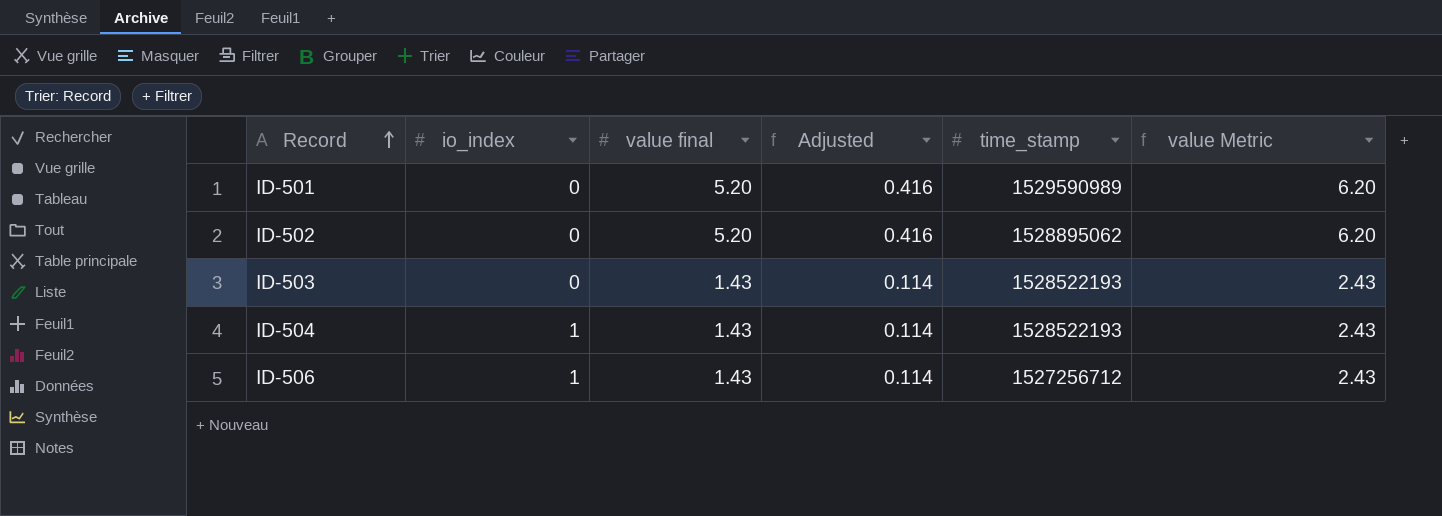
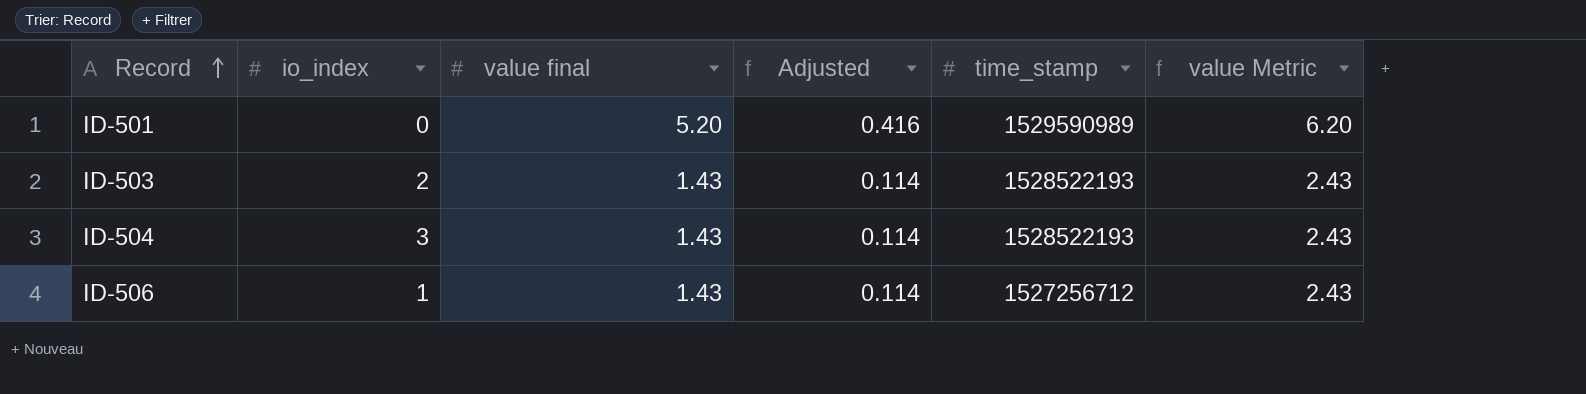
row ID-502: 0 | 5.20 | 0.416 | 1528895062 | 6.20 -> none
ID-503 | io_index: 0 -> 2
ID-504 | io_index: 1 -> 3

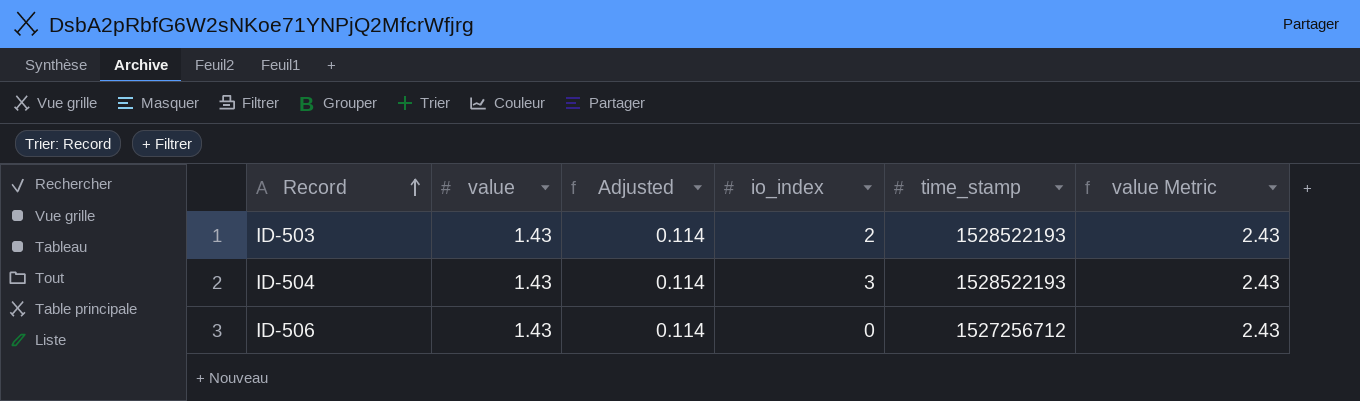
column name: value final -> value
column io_index | position: 2 -> 4
row ID-501: 0 | 5.20 | 0.416 | 1529590989 | 6.20 -> none
ID-506 | io_index: 1 -> 0

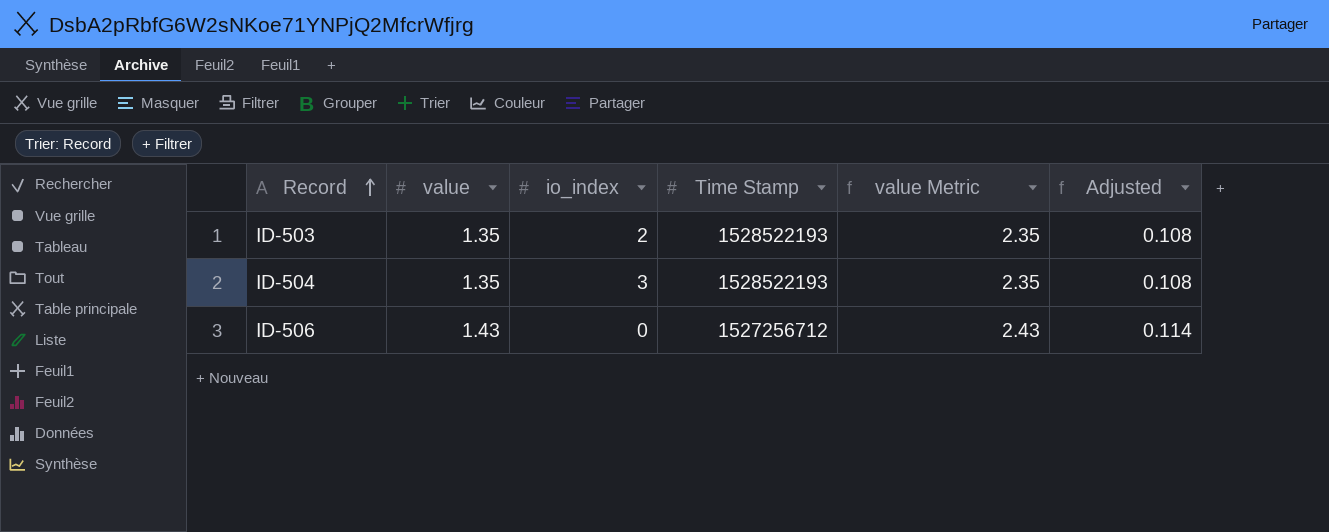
column name: time_stamp -> Time Stamp
column Adjusted | position: 3 -> 6
ID-503 | value: 1.43 -> 1.35
ID-503 | value Metric: 2.43 -> 2.35
ID-503 | Adjusted: 0.114 -> 0.108
ID-504 | value: 1.43 -> 1.35
ID-504 | value Metric: 2.43 -> 2.35
ID-504 | Adjusted: 0.114 -> 0.108

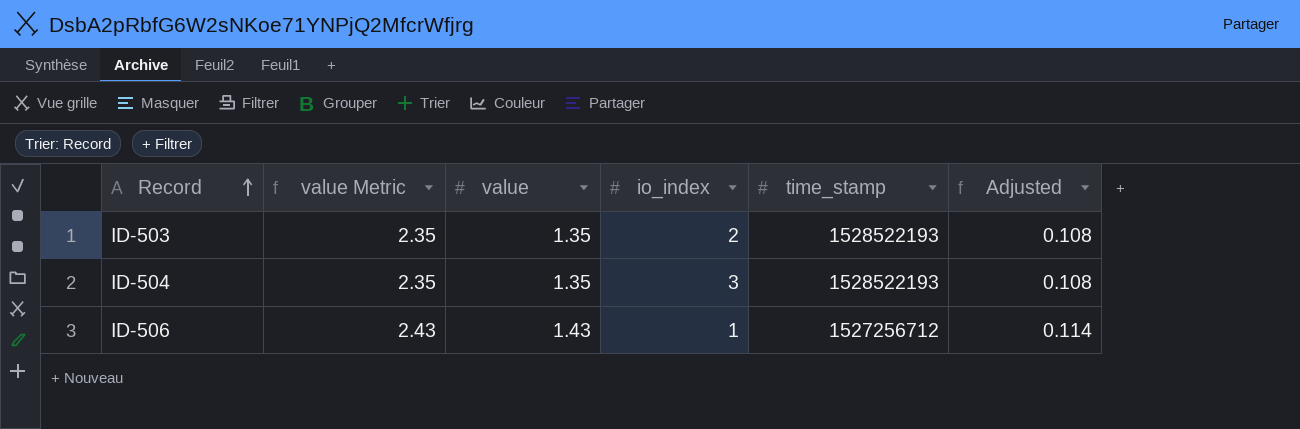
column value Metric | position: 5 -> 2
column name: Time Stamp -> time_stamp
ID-506 | io_index: 0 -> 1

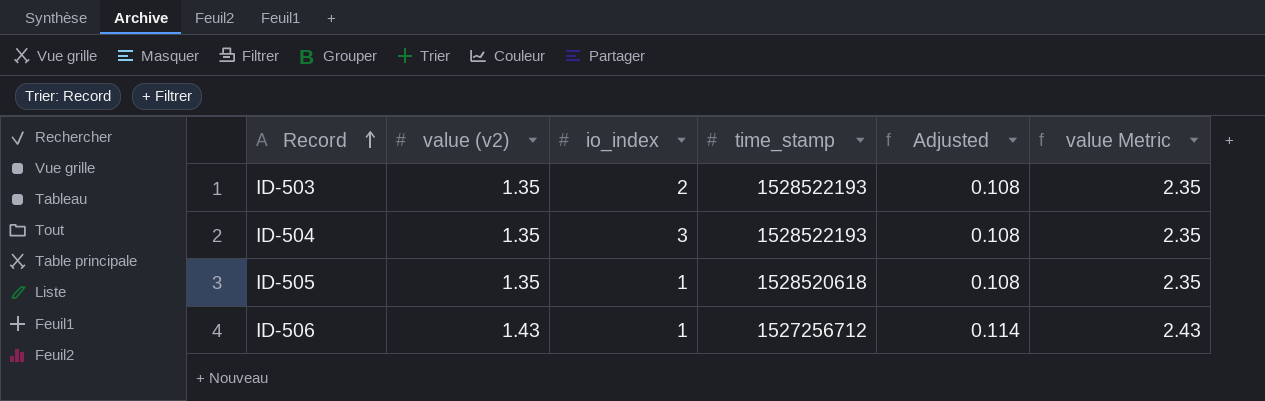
column name: value -> value (v2)
column value Metric | position: 2 -> 6
row ID-505: none -> 1.35 | 1 | 1528520618 | 0.108 | 2.35

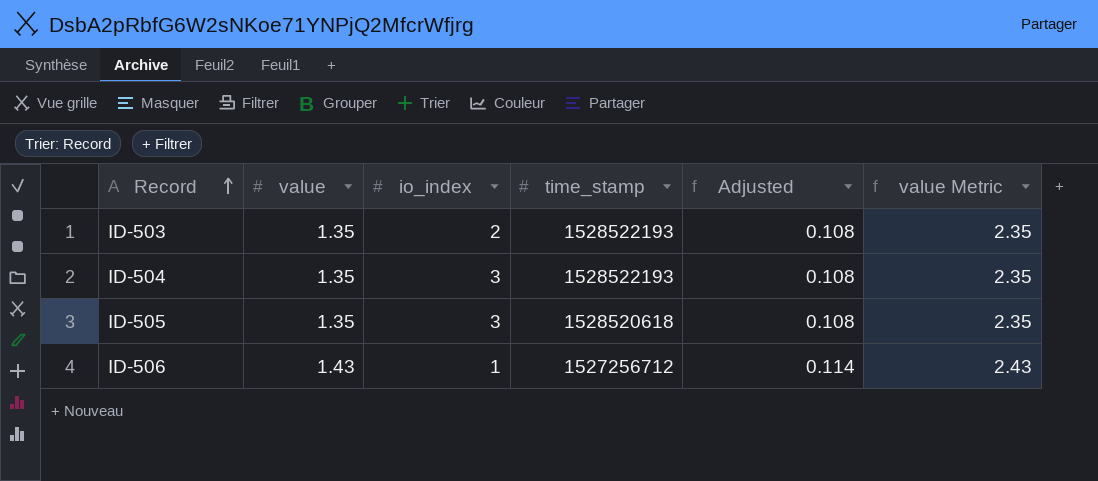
column name: value (v2) -> value
ID-505 | io_index: 1 -> 3

